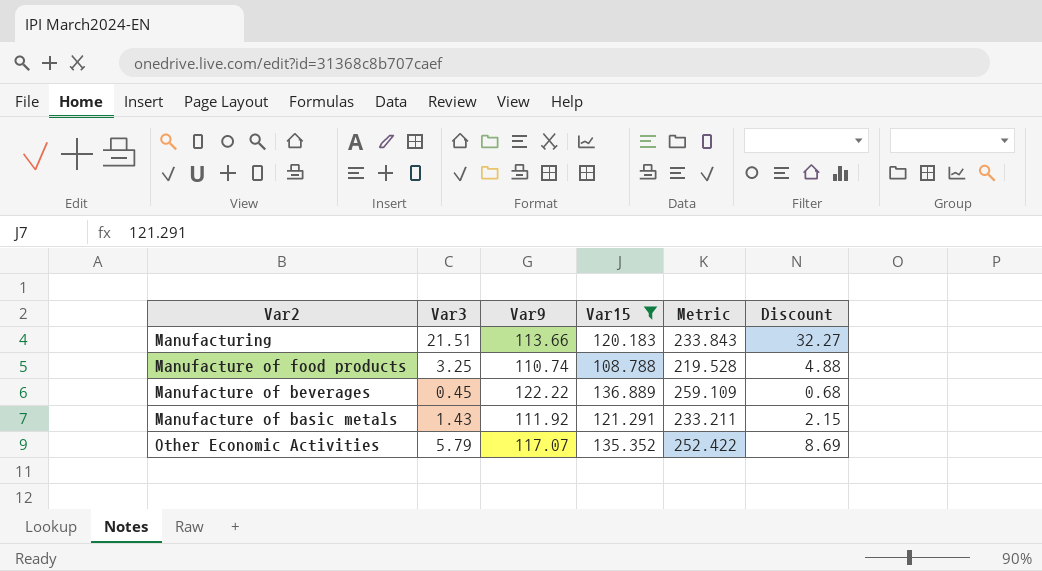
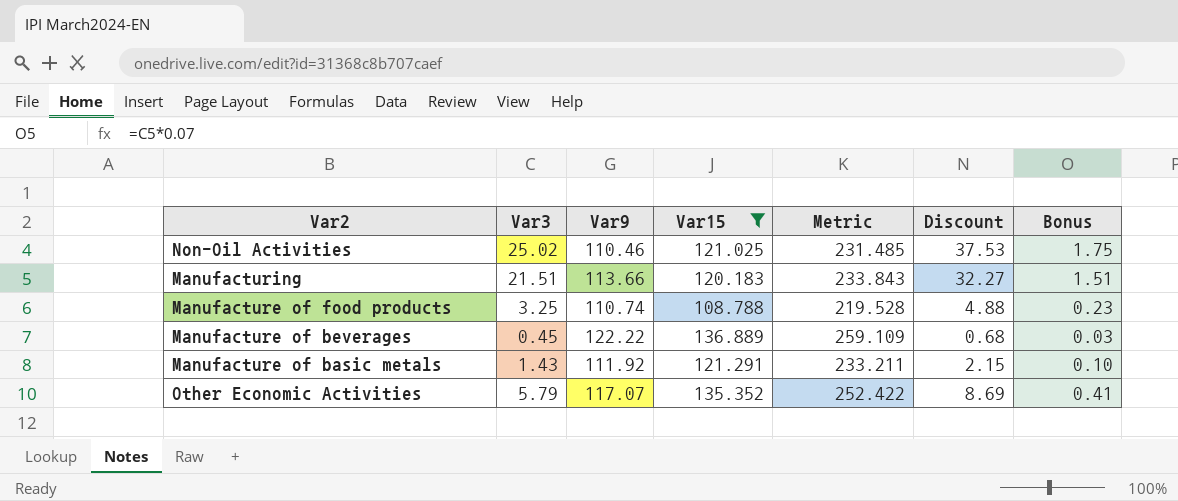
column Bonus | formula: none -> [Var3] * 0.07
row Non-Oil Activities: none -> 25.02 | 110.46 | 121.025 | 231.485 | 37.53 | 1.75

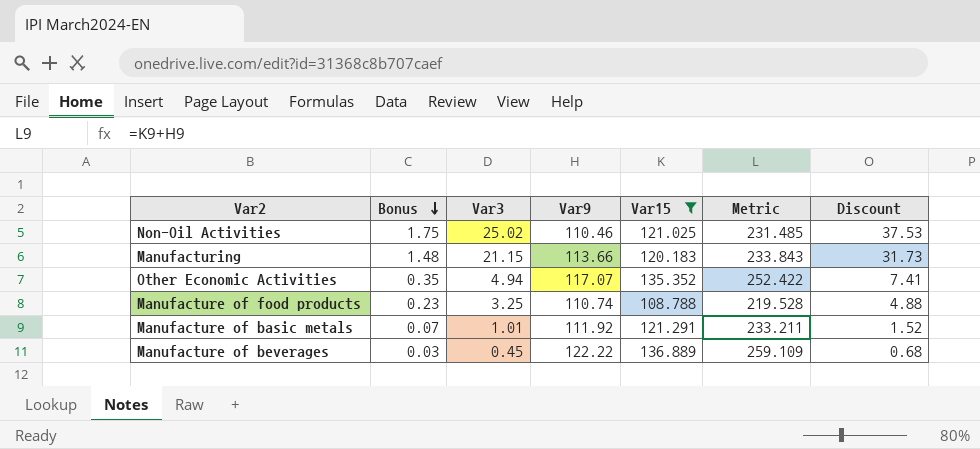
row order: none -> Bonus descending
column Bonus | position: 7 -> 2
Manufacturing | Bonus: 1.51 -> 1.48
Manufacturing | Var3: 21.51 -> 21.15
Manufacturing | Discount: 32.27 -> 31.73
Other Economic Activities | Bonus: 0.41 -> 0.35
Other Economic Activities | Var3: 5.79 -> 4.94
Other Economic Activities | Discount: 8.69 -> 7.41
Manufacture of basic metals | Bonus: 0.10 -> 0.07
Manufacture of basic metals | Var3: 1.43 -> 1.01
Manufacture of basic metals | Discount: 2.15 -> 1.52

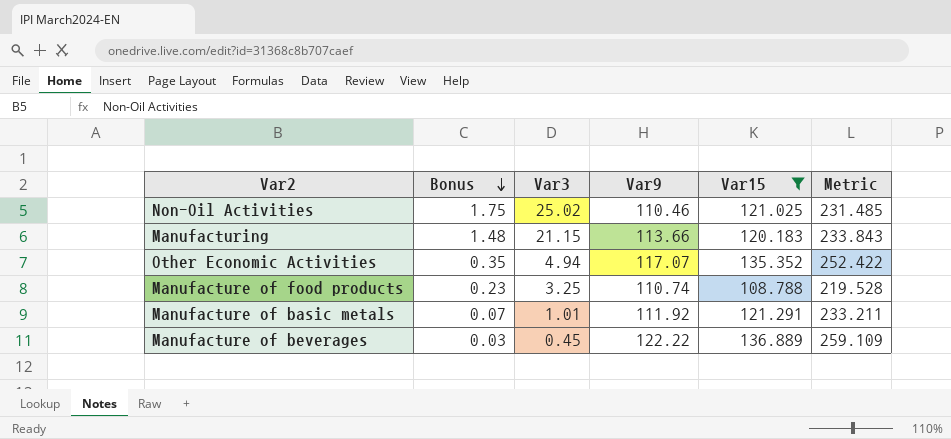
column Discount | formula: [Var3] * 1.5 -> none

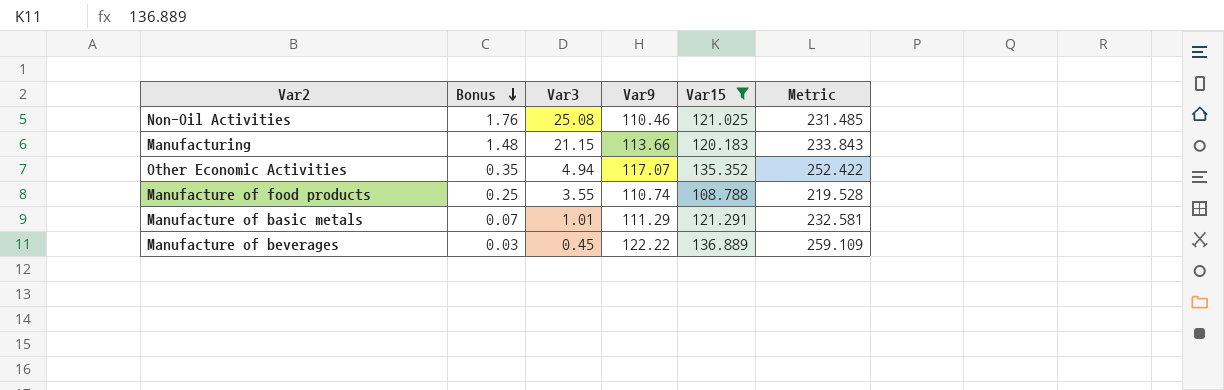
Non-Oil Activities | Bonus: 1.75 -> 1.76
Non-Oil Activities | Var3: 25.02 -> 25.08
Manufacture of food products | Bonus: 0.23 -> 0.25
Manufacture of food products | Var3: 3.25 -> 3.55
Manufacture of basic metals | Var9: 111.92 -> 111.29
Manufacture of basic metals | Metric: 233.211 -> 232.581

